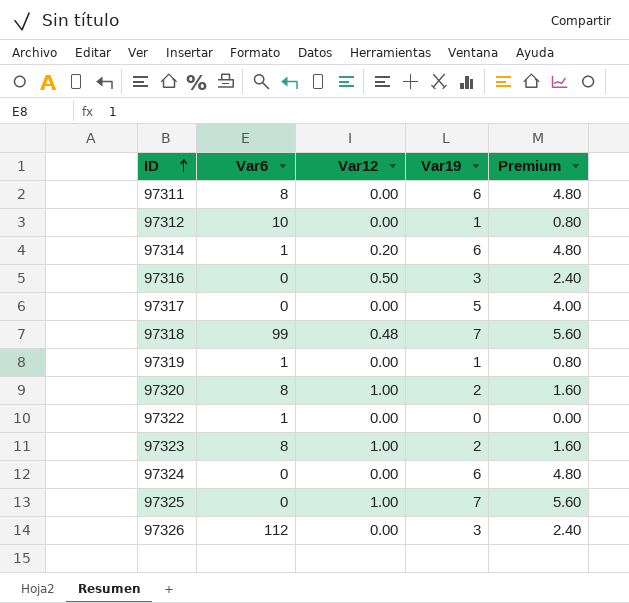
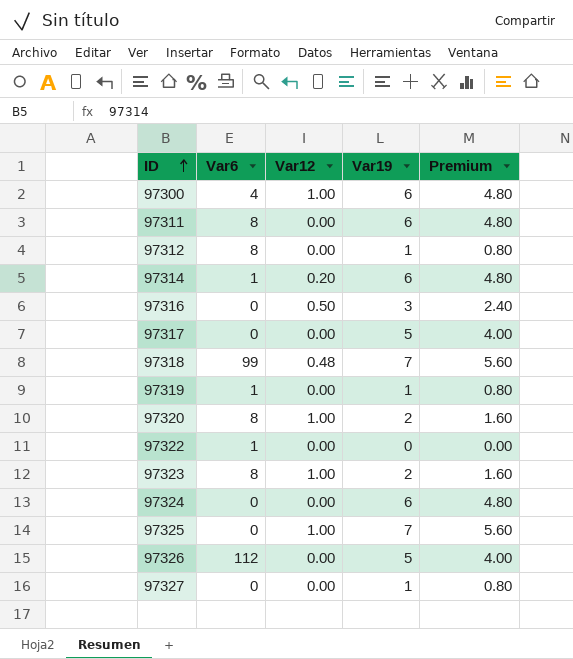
row 97300: none -> 4 | 1.00 | 6 | 4.80
97312 | Var6: 10 -> 8
97326 | Var19: 3 -> 5
97326 | Premium: 2.40 -> 4.00
row 97327: none -> 0 | 0.00 | 1 | 0.80

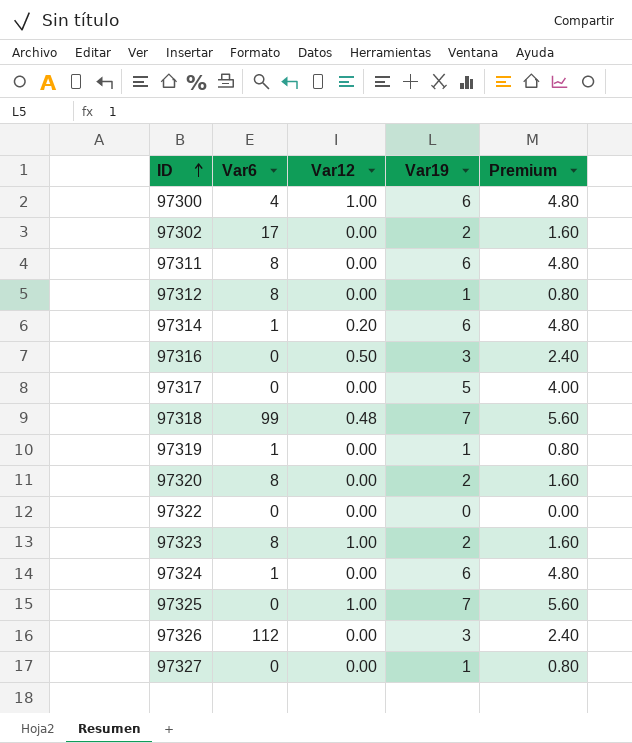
row 97302: none -> 17 | 0.00 | 2 | 1.60
97320 | Var12: 1.00 -> 0.00
97322 | Var6: 1 -> 0
97324 | Var6: 0 -> 1
97326 | Var19: 5 -> 3
97326 | Premium: 4.00 -> 2.40

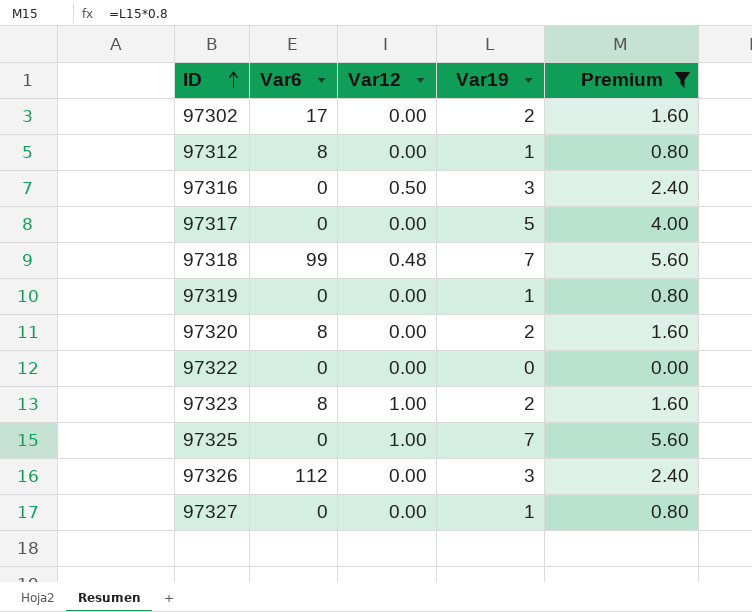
filter: none -> Premium != 4.80
97319 | Var6: 1 -> 0

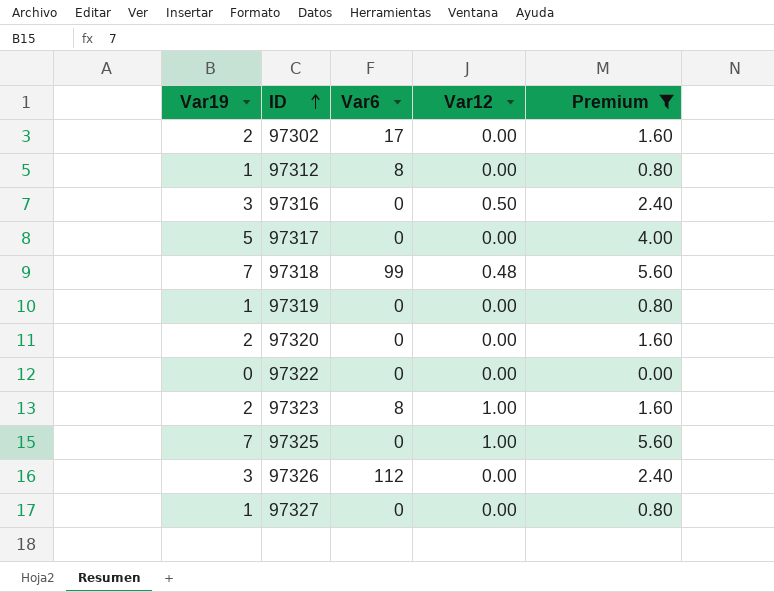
column Var19 | position: 4 -> 1
97320 | Var6: 8 -> 0

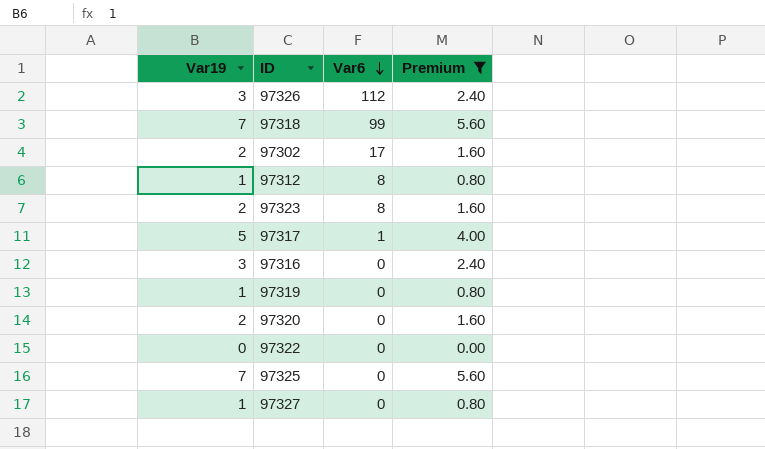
row order: ID ascending -> Var6 descending
column Var12 | position: 4 -> none
97317 | Var6: 0 -> 1

